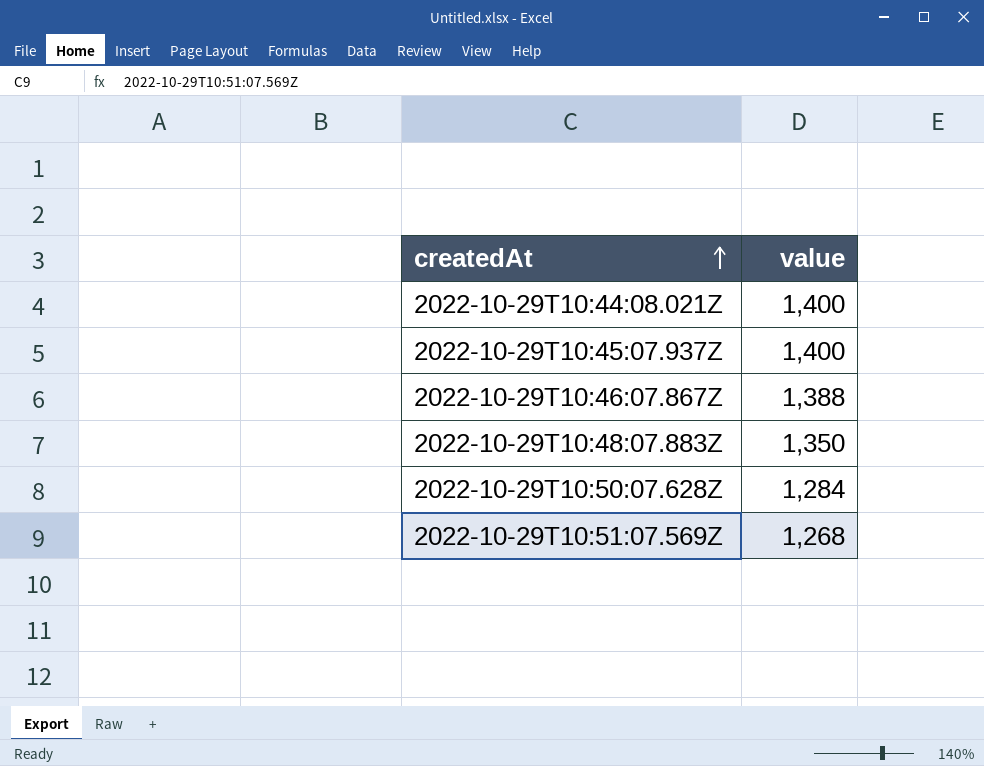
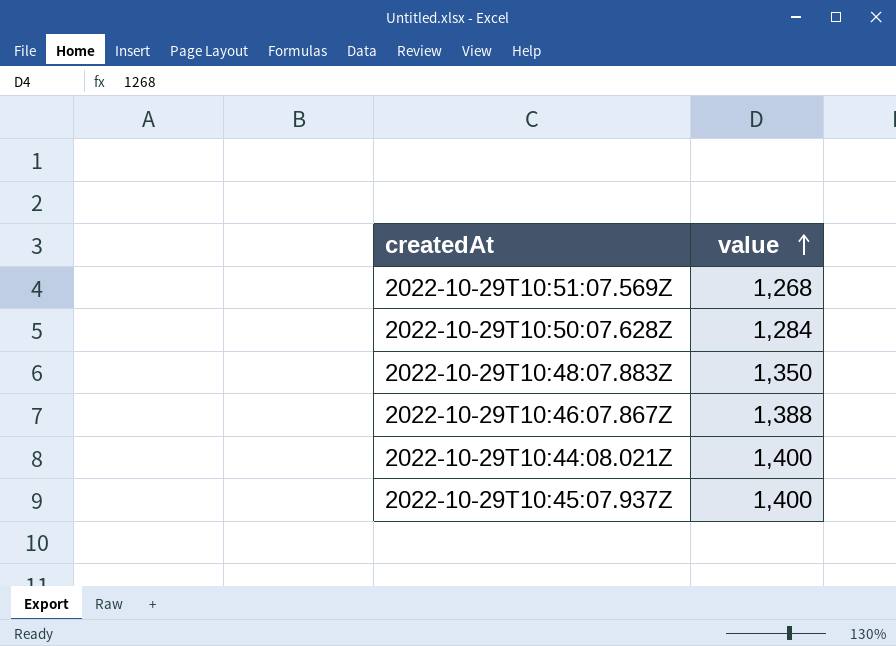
row order: createdAt ascending -> value ascending

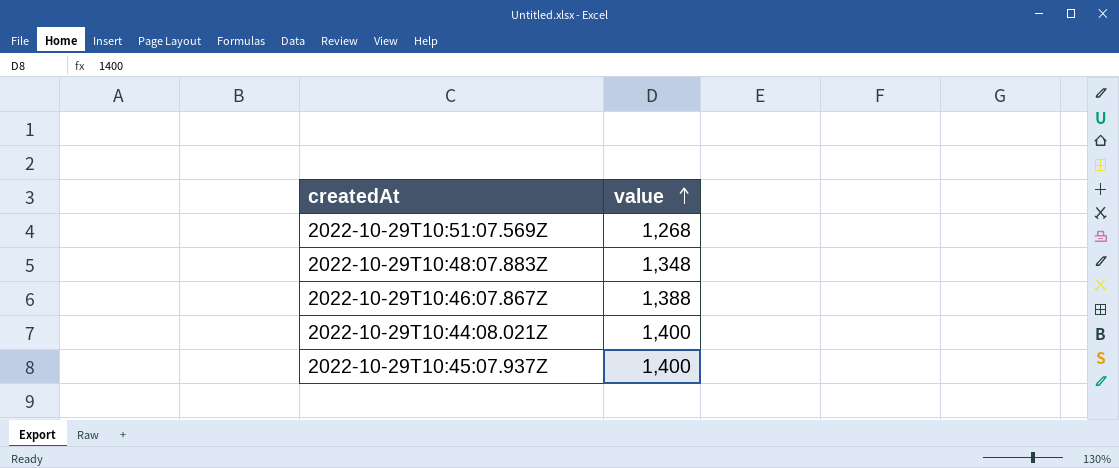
row 2022-10-29T10:50:07.628Z: 1,284 -> none
2022-10-29T10:48:07.883Z | value: 1,350 -> 1,348

